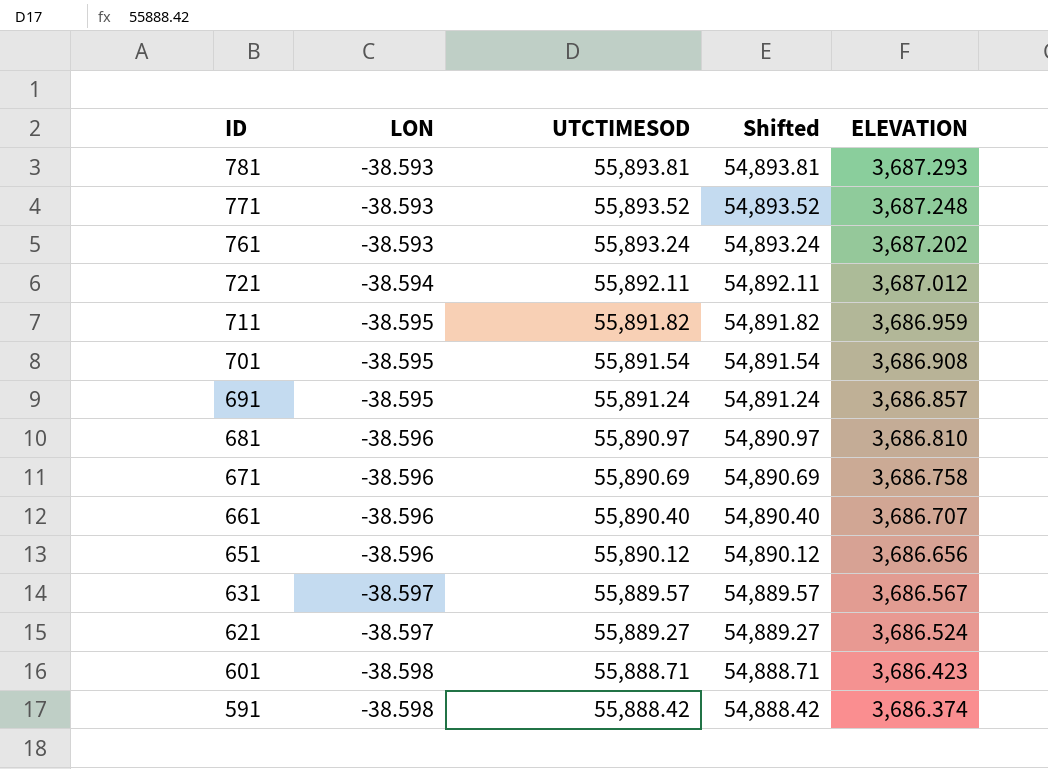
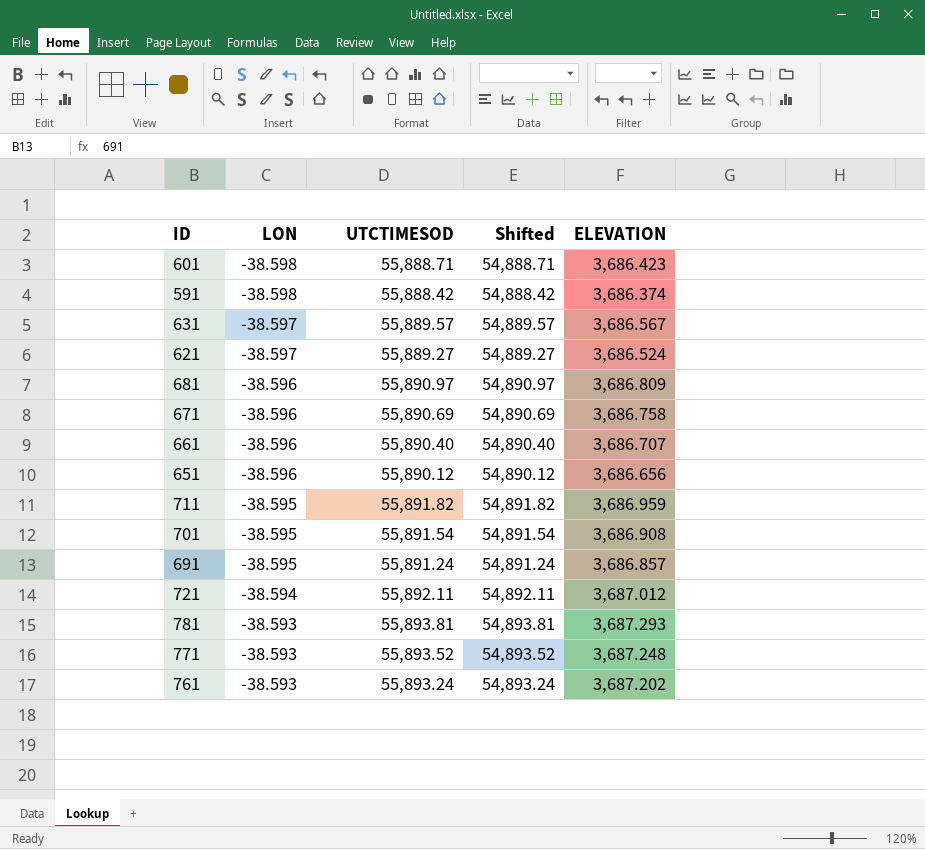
row order: ID descending -> LON ascending
681 | ELEVATION: 3,686.810 -> 3,686.809

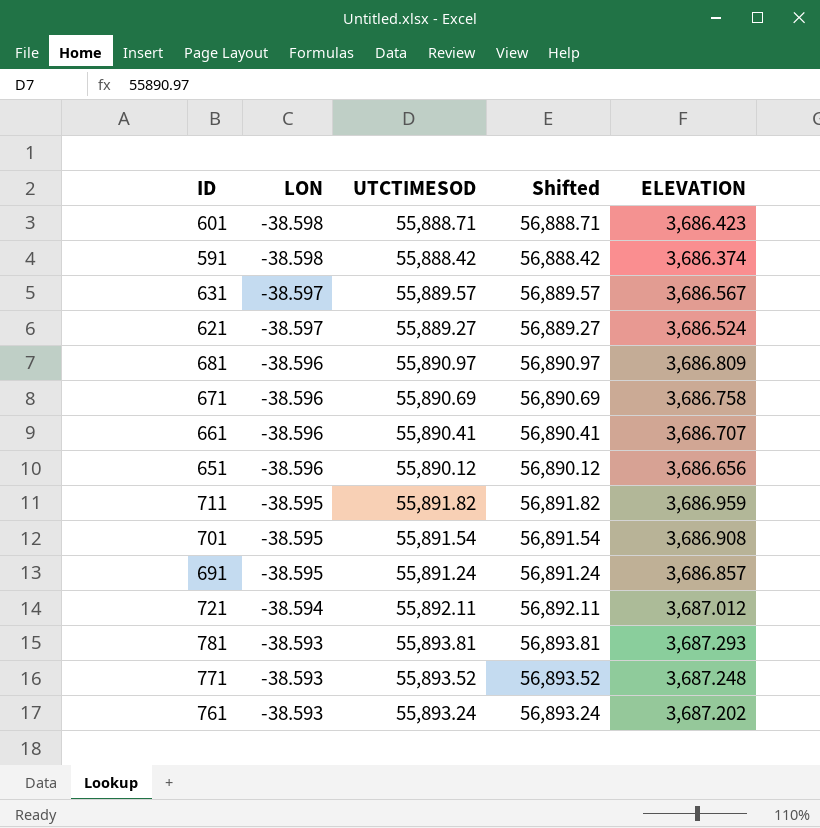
column Shifted | formula: [UTCTIMESOD] - 1000 -> [UTCTIMESOD] + 1000
661 | UTCTIMESOD: 55,890.40 -> 55,890.41

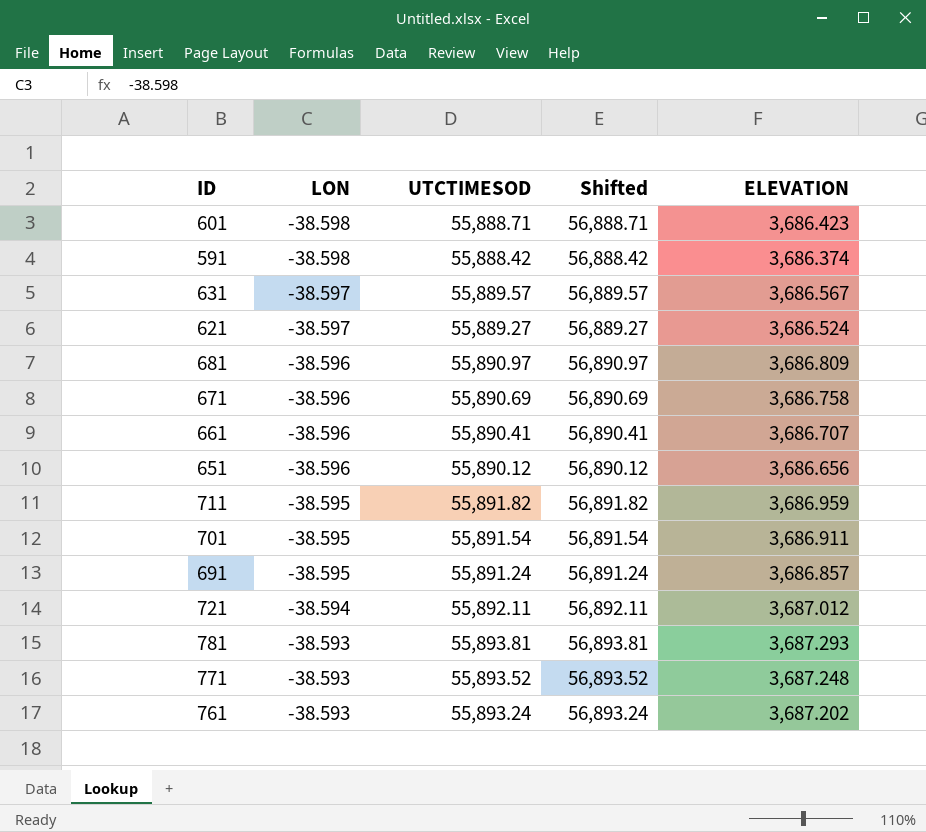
701 | ELEVATION: 3,686.908 -> 3,686.911

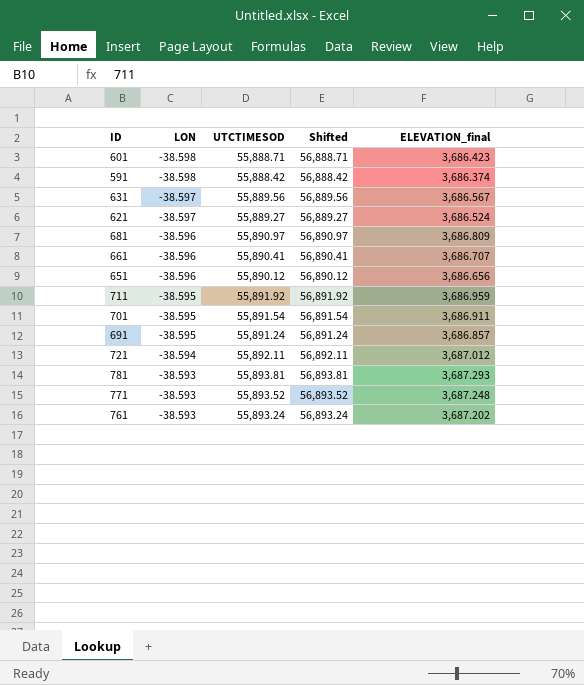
column name: ELEVATION -> ELEVATION_final
row 671: -38.596 | 55,890.69 | 56,890.69 | 3,686.758 -> none
631 | UTCTIMESOD: 55,889.57 -> 55,889.56
631 | Shifted: 56,889.57 -> 56,889.56
711 | UTCTIMESOD: 55,891.82 -> 55,891.92
711 | Shifted: 56,891.82 -> 56,891.92

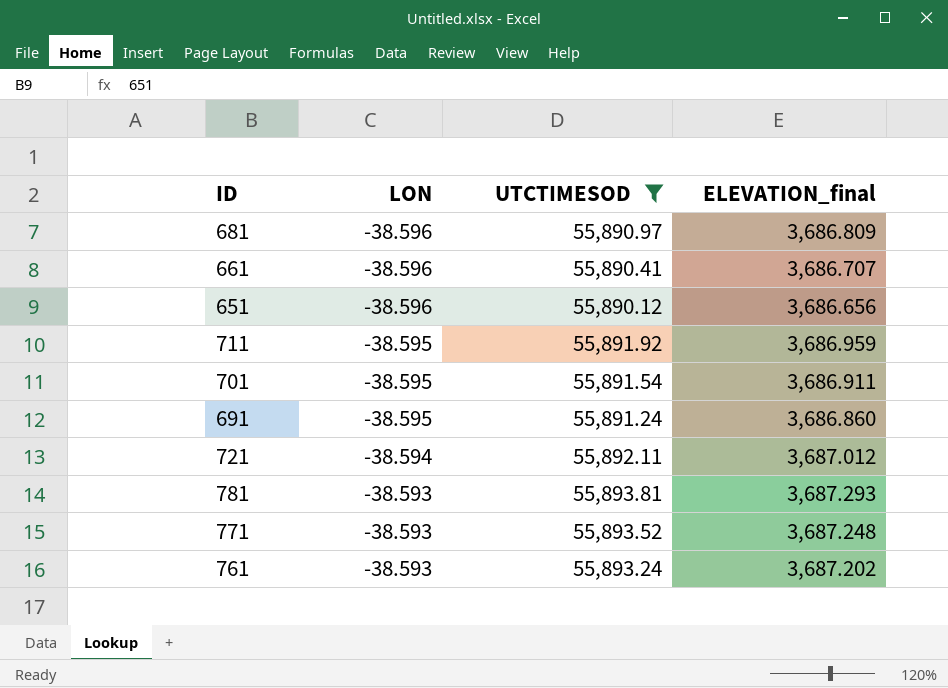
filter: none -> UTCTIMESOD >= 55,890.12
column Shifted | formula: [UTCTIMESOD] + 1000 -> none
691 | ELEVATION_final: 3,686.857 -> 3,686.860

